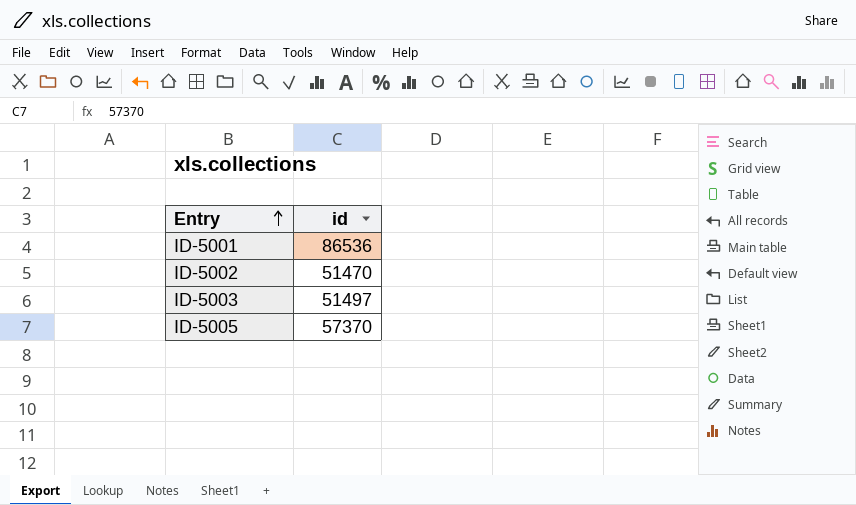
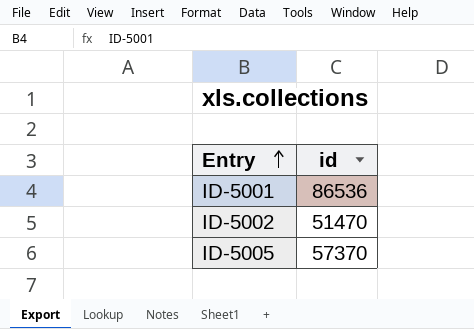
row ID-5003: 51497 -> none

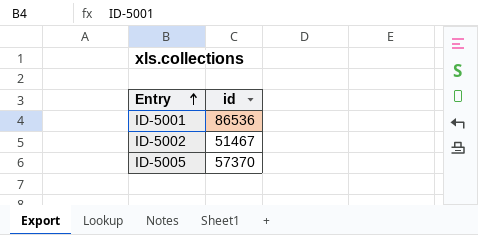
ID-5002 | id: 51470 -> 51467

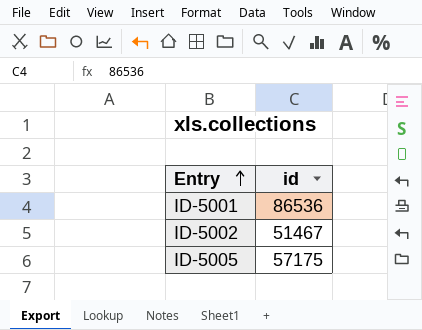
ID-5005 | id: 57370 -> 57175

